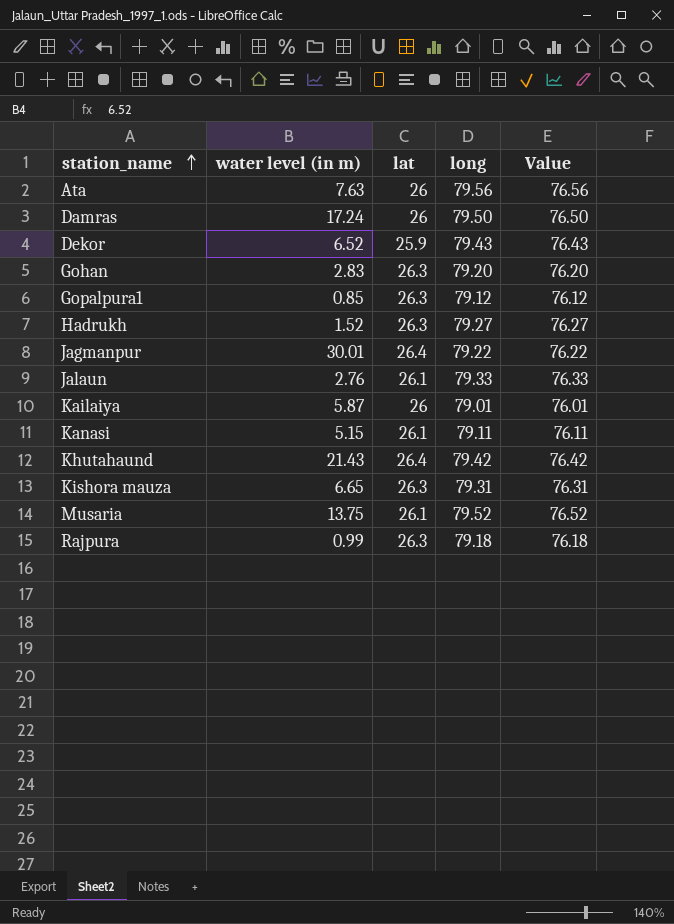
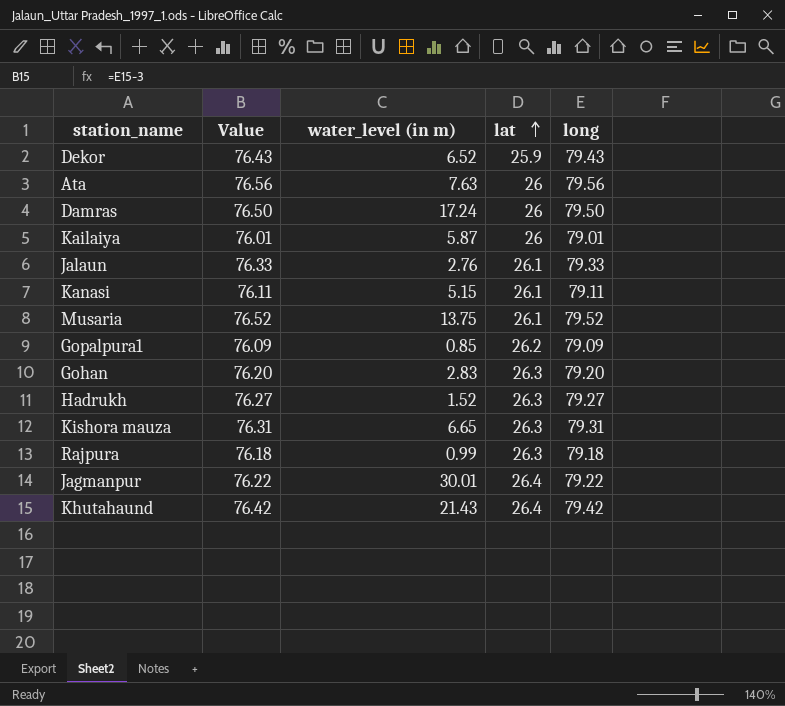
row order: station_name ascending -> lat ascending
column Value | position: 5 -> 2
column name: water level (in m) -> water_level (in m)
Gopalpura1 | Value: 76.12 -> 76.09
Gopalpura1 | lat: 26.3 -> 26.2
Gopalpura1 | long: 79.12 -> 79.09

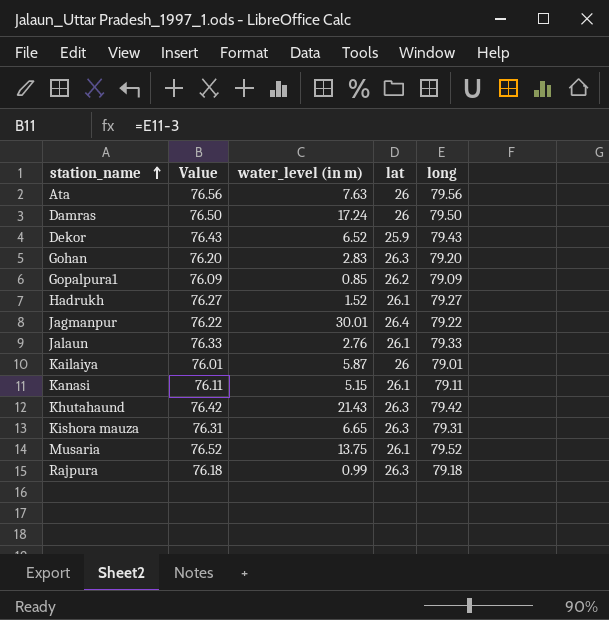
row order: lat ascending -> station_name ascending
Hadrukh | lat: 26.3 -> 26.1
Khutahaund | lat: 26.4 -> 26.3

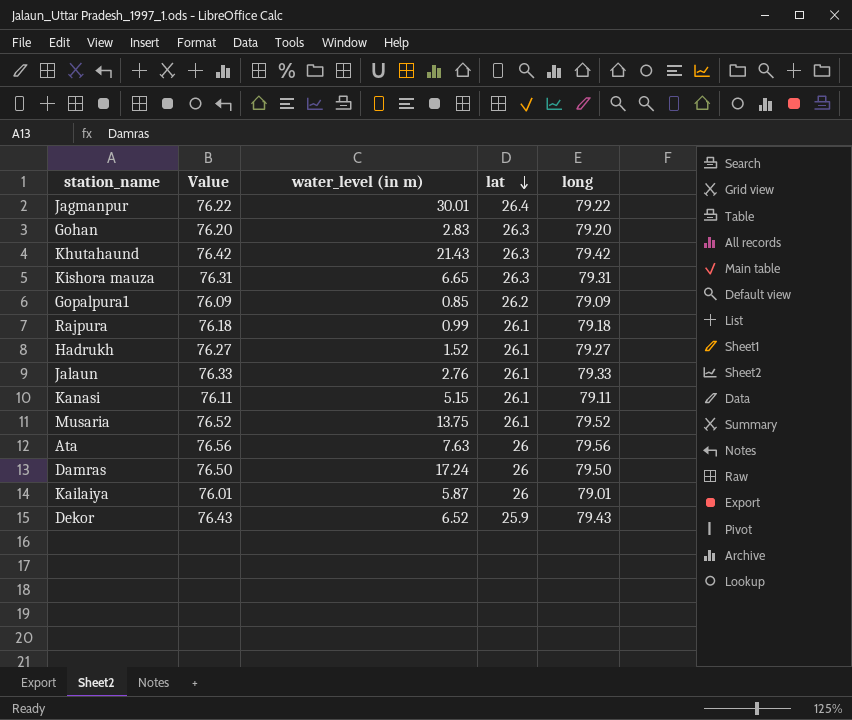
row order: station_name ascending -> lat descending
Rajpura | lat: 26.3 -> 26.1

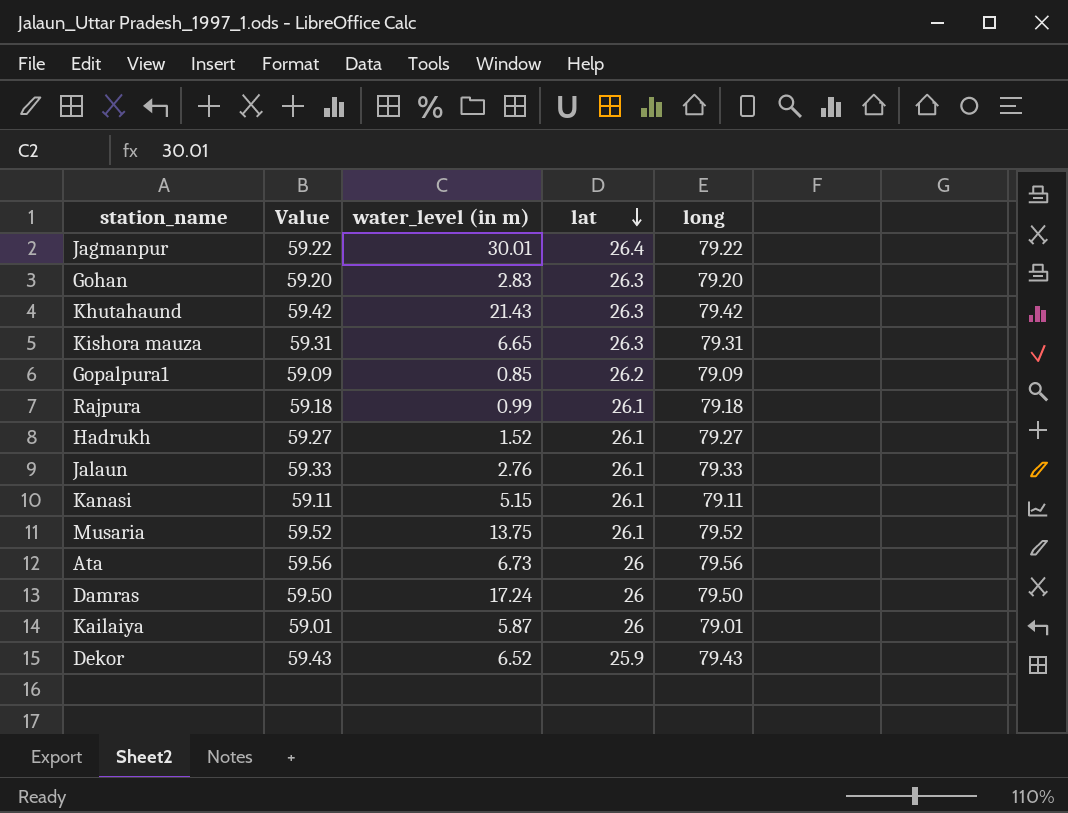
column Value | formula: [long] - 3 -> [long] - 20
Ata | water_level (in m): 7.63 -> 6.73

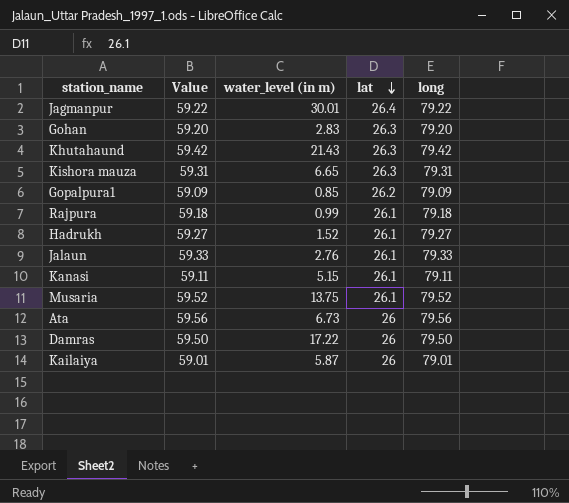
row Dekor: 59.43 | 6.52 | 25.9 | 79.43 -> none
Damras | water_level (in m): 17.24 -> 17.22

